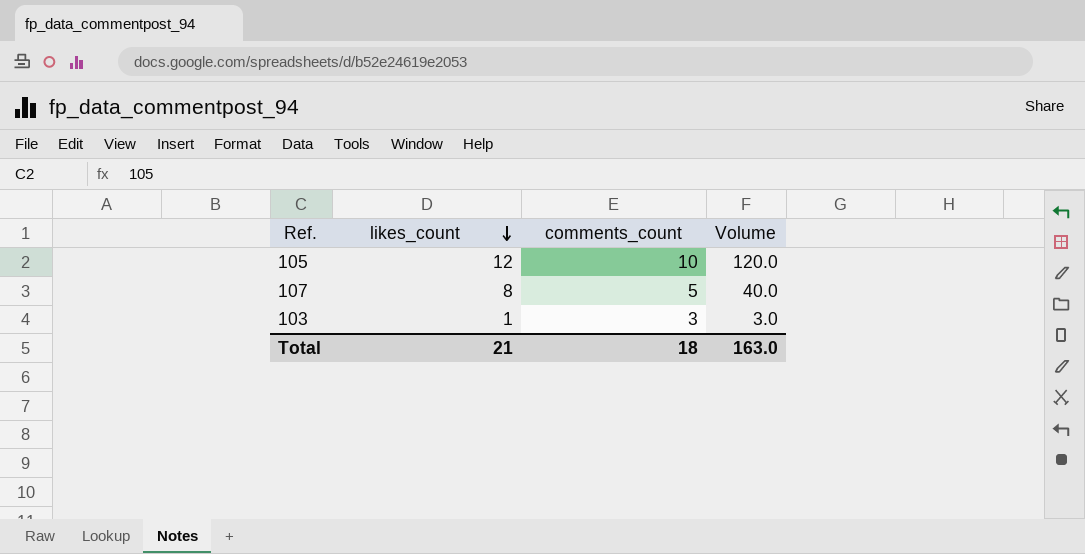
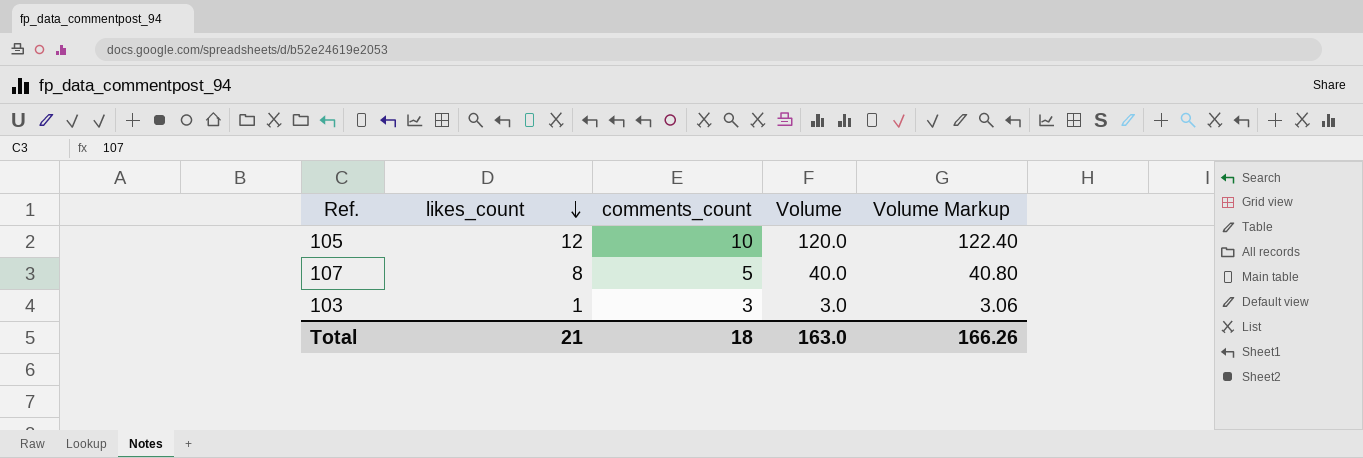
column Volume Markup | formula: none -> [Volume] * 1.02

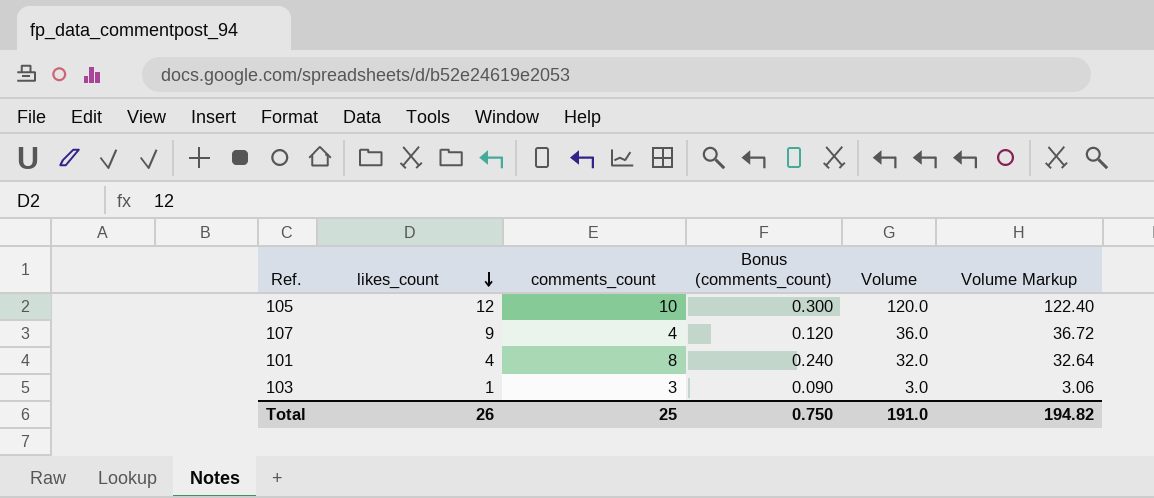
column Bonus (comments_count) | formula: none -> [comments_count] * 0.03
107 | likes_count: 8 -> 9
107 | comments_count: 5 -> 4
107 | Volume: 40.0 -> 36.0
107 | Volume Markup: 40.80 -> 36.72
row 101: none -> 4 | 8 | 0.240 | 32.0 | 32.64
Total | likes_count: 21 -> 26
Total | comments_count: 18 -> 25
Total | Volume: 163.0 -> 191.0
Total | Volume Markup: 166.26 -> 194.82

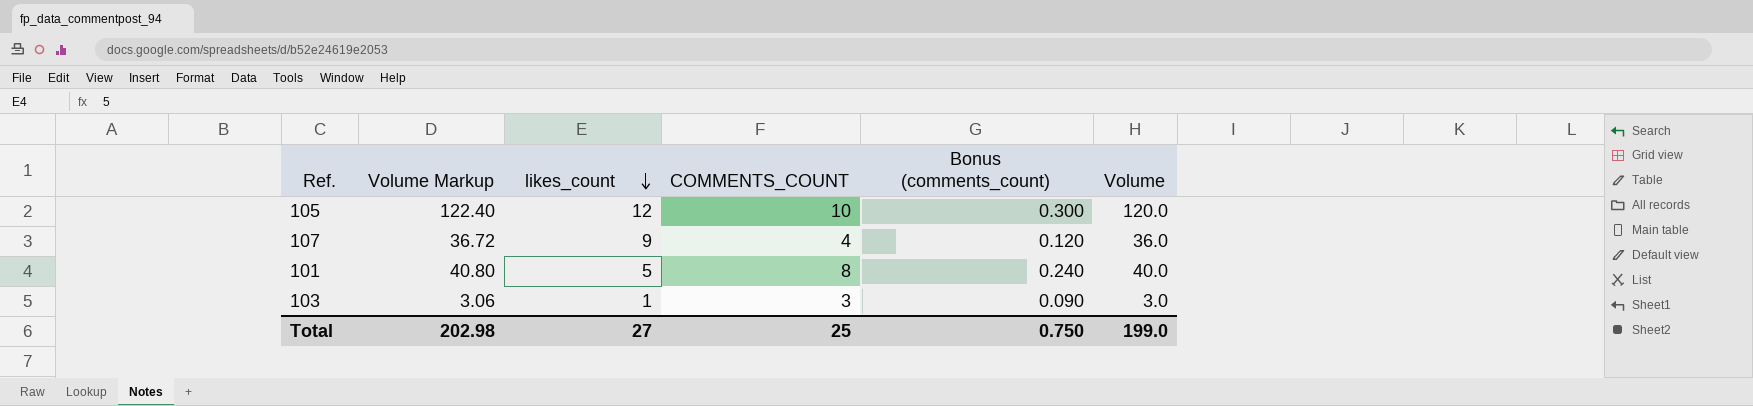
column Volume Markup | position: 6 -> 2
column name: comments_count -> COMMENTS_COUNT
101 | Volume Markup: 32.64 -> 40.80
101 | likes_count: 4 -> 5
101 | Volume: 32.0 -> 40.0
Total | Volume Markup: 194.82 -> 202.98
Total | likes_count: 26 -> 27
Total | Volume: 191.0 -> 199.0

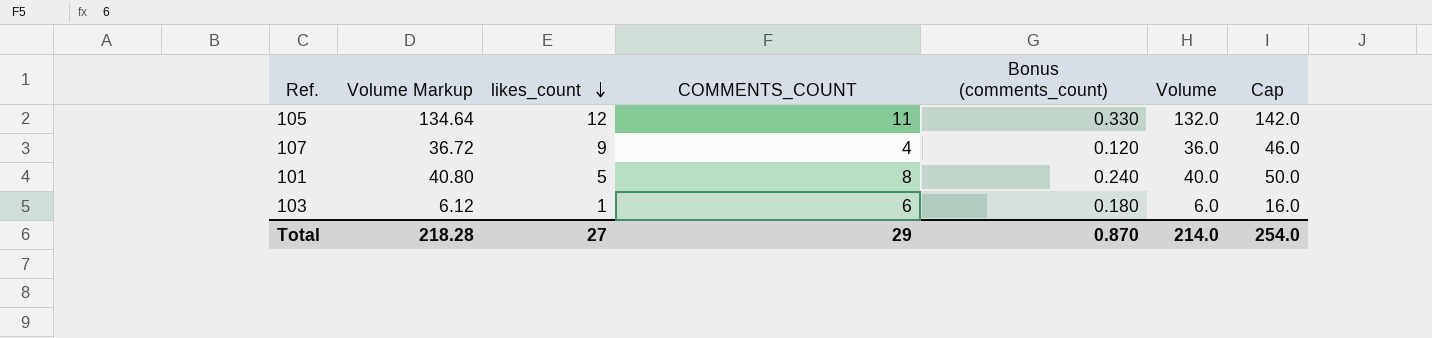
column Cap | formula: none -> [Volume] + 10
105 | Volume Markup: 122.40 -> 134.64
105 | COMMENTS_COUNT: 10 -> 11
105 | Bonus (comments_count): 0.300 -> 0.330
105 | Volume: 120.0 -> 132.0
103 | Volume Markup: 3.06 -> 6.12
103 | COMMENTS_COUNT: 3 -> 6
103 | Bonus (comments_count): 0.090 -> 0.180
103 | Volume: 3.0 -> 6.0
Total | Volume Markup: 202.98 -> 218.28
Total | COMMENTS_COUNT: 25 -> 29
Total | Bonus (comments_count): 0.750 -> 0.870
Total | Volume: 199.0 -> 214.0

